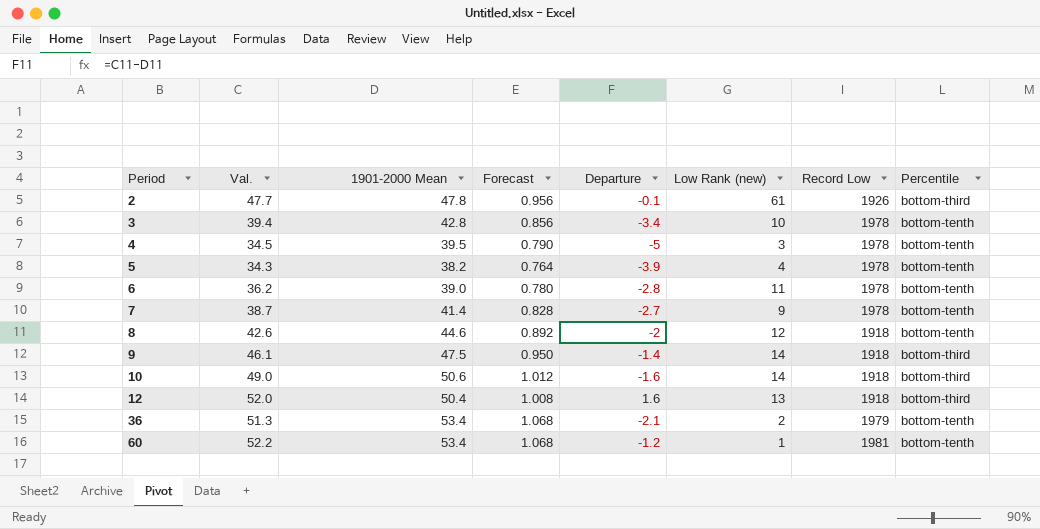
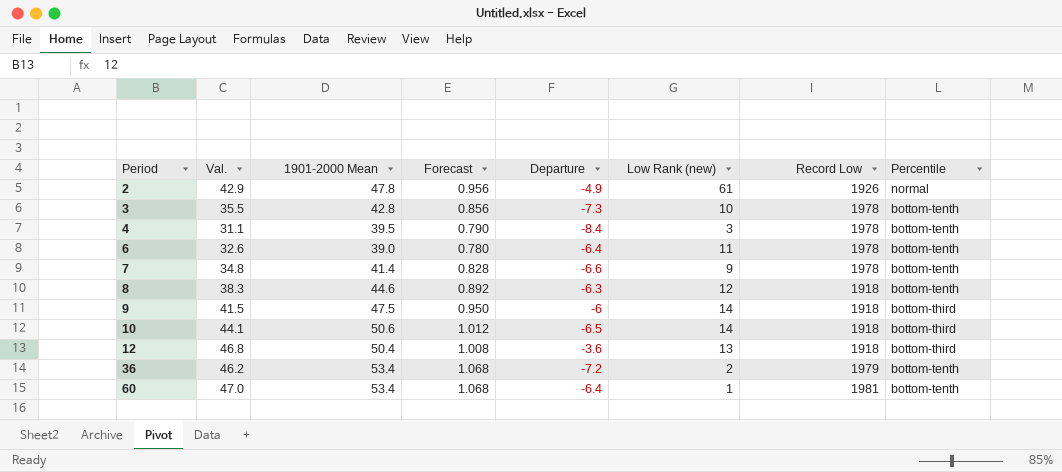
row 5: 34.3 | 38.2 | 0.764 | -3.9 | 4 | 1978 | bottom-tenth -> none
2 | Val.: 47.7 -> 42.9
2 | Departure: -0.1 -> -4.9
2 | Percentile: bottom-third -> normal
3 | Val.: 39.4 -> 35.5
3 | Departure: -3.4 -> -7.3
4 | Val.: 34.5 -> 31.1
4 | Departure: -5 -> -8.4
6 | Val.: 36.2 -> 32.6
6 | Departure: -2.8 -> -6.4
7 | Val.: 38.7 -> 34.8
7 | Departure: -2.7 -> -6.6
8 | Val.: 42.6 -> 38.3
8 | Departure: -2 -> -6.3
9 | Val.: 46.1 -> 41.5
9 | Departure: -1.4 -> -6
10 | Val.: 49.0 -> 44.1
10 | Departure: -1.6 -> -6.5
12 | Val.: 52.0 -> 46.8
12 | Departure: 1.6 -> -3.6
36 | Val.: 51.3 -> 46.2
36 | Departure: -2.1 -> -7.2
60 | Val.: 52.2 -> 47.0
60 | Departure: -1.2 -> -6.4

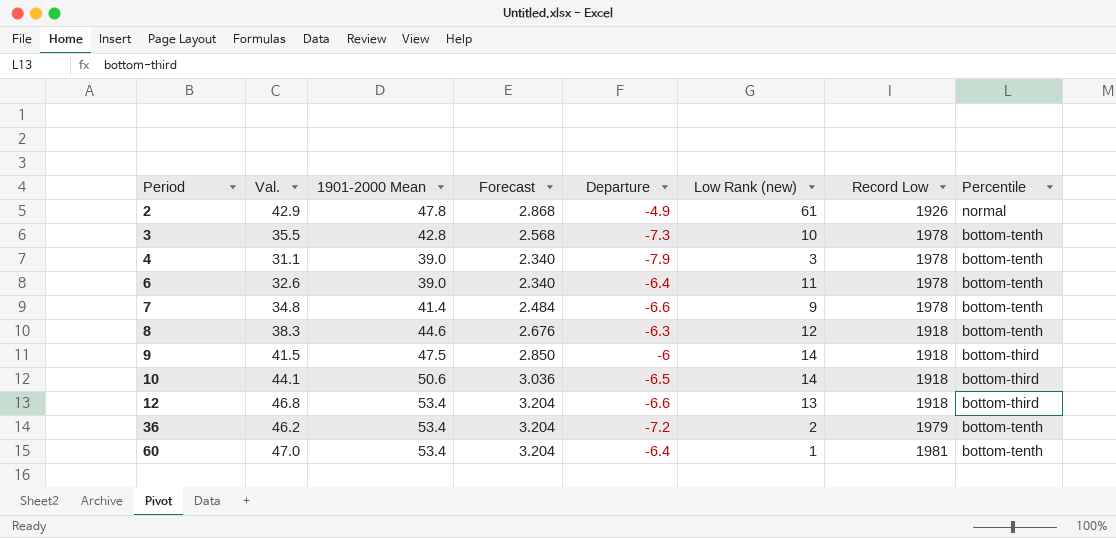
column Forecast | formula: [1901-2000 Mean] * 0.02 -> [1901-2000 Mean] * 0.06
4 | 1901-2000 Mean: 39.5 -> 39.0
4 | Departure: -8.4 -> -7.9
12 | 1901-2000 Mean: 50.4 -> 53.4
12 | Departure: -3.6 -> -6.6

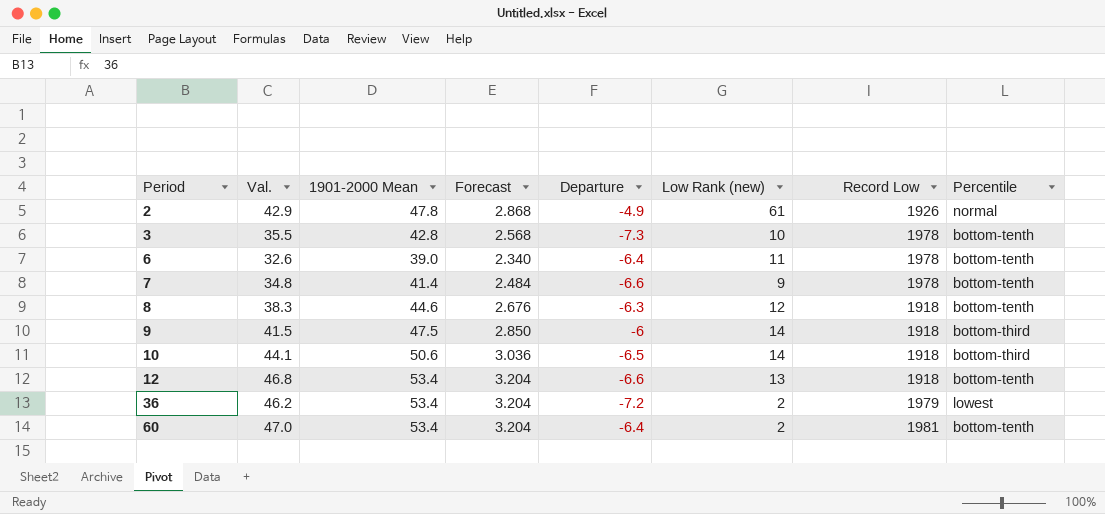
row 4: 31.1 | 39.0 | 2.340 | -7.9 | 3 | 1978 | bottom-tenth -> none
12 | Percentile: bottom-third -> bottom-tenth
36 | Percentile: bottom-tenth -> lowest
60 | Low Rank (new): 1 -> 2

